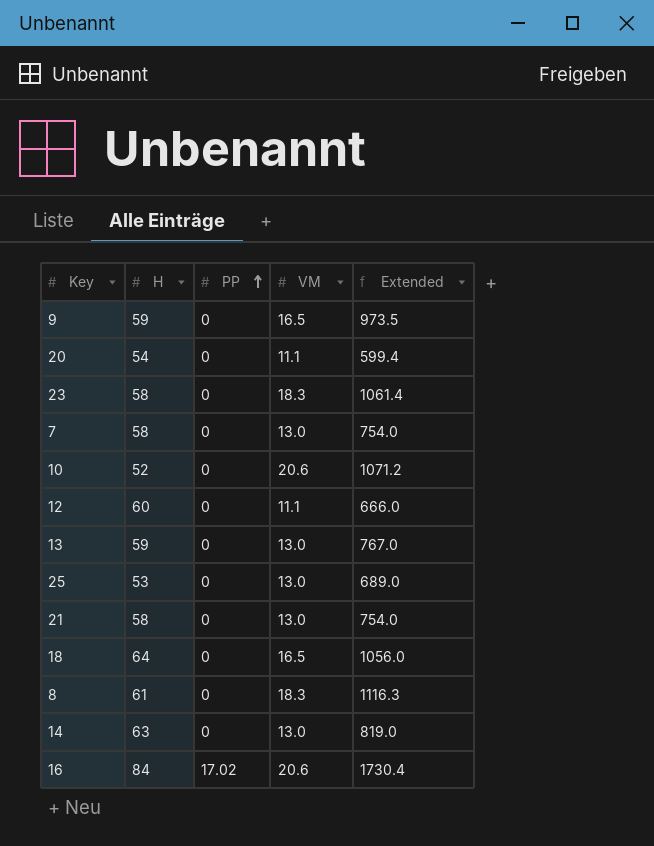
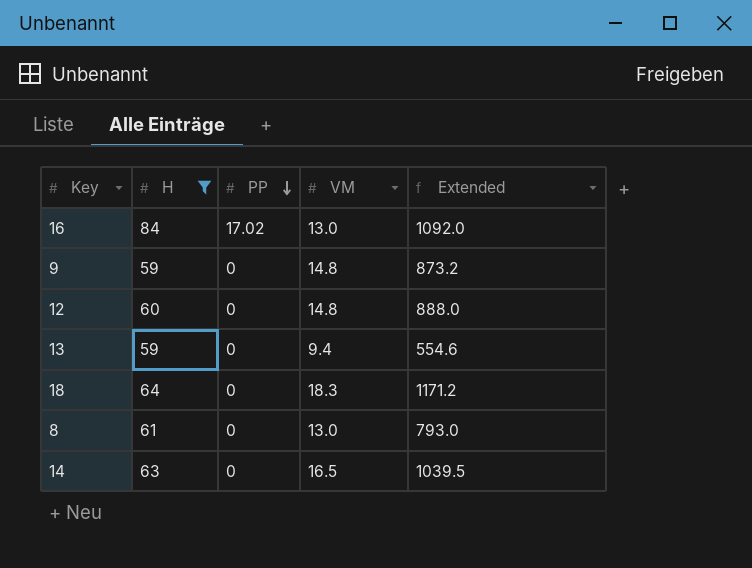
filter: none -> H >= 59
row order: PP ascending -> PP descending
16 | VM: 20.6 -> 13.0
16 | Extended: 1730.4 -> 1092.0
9 | VM: 16.5 -> 14.8
9 | Extended: 973.5 -> 873.2
12 | VM: 11.1 -> 14.8
12 | Extended: 666.0 -> 888.0
13 | VM: 13.0 -> 9.4
13 | Extended: 767.0 -> 554.6
18 | VM: 16.5 -> 18.3
18 | Extended: 1056.0 -> 1171.2
8 | VM: 18.3 -> 13.0
8 | Extended: 1116.3 -> 793.0
14 | VM: 13.0 -> 16.5
14 | Extended: 819.0 -> 1039.5

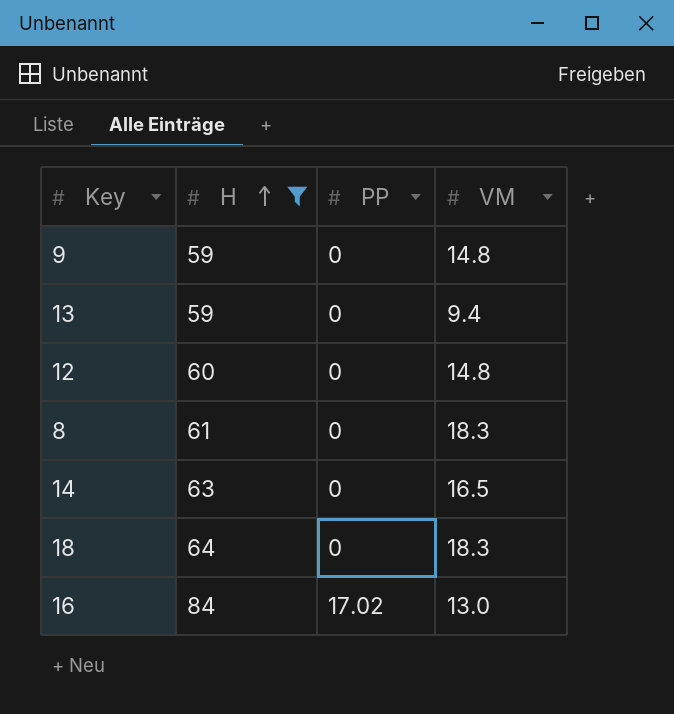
row order: PP descending -> H ascending
column Extended | formula: [H] * [VM] -> none
8 | VM: 13.0 -> 18.3

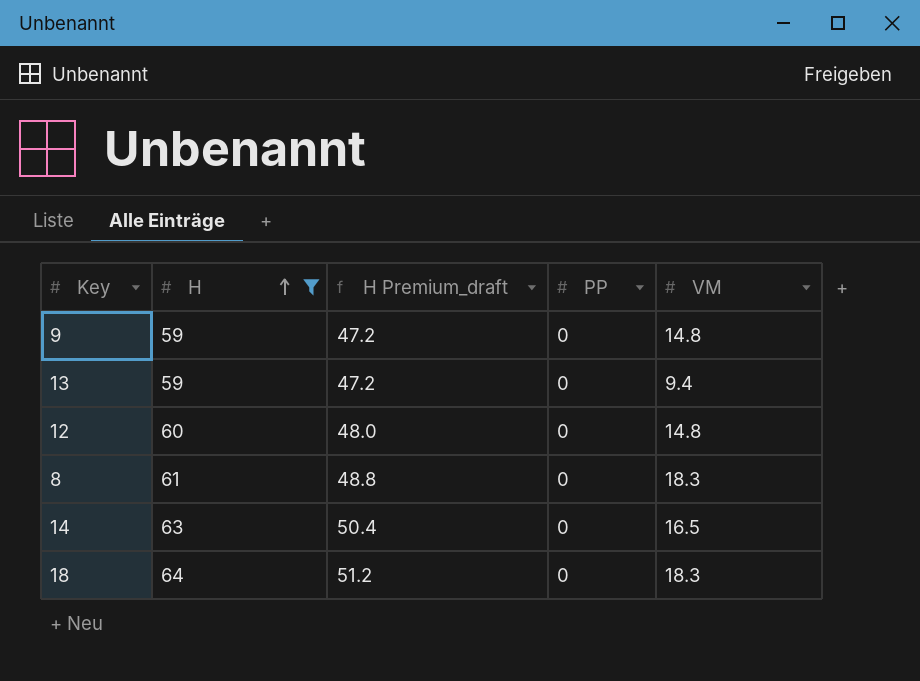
column H Premium_draft | formula: none -> [H] * 0.8
row 16: 84 | 17.02 | 13.0 -> none

